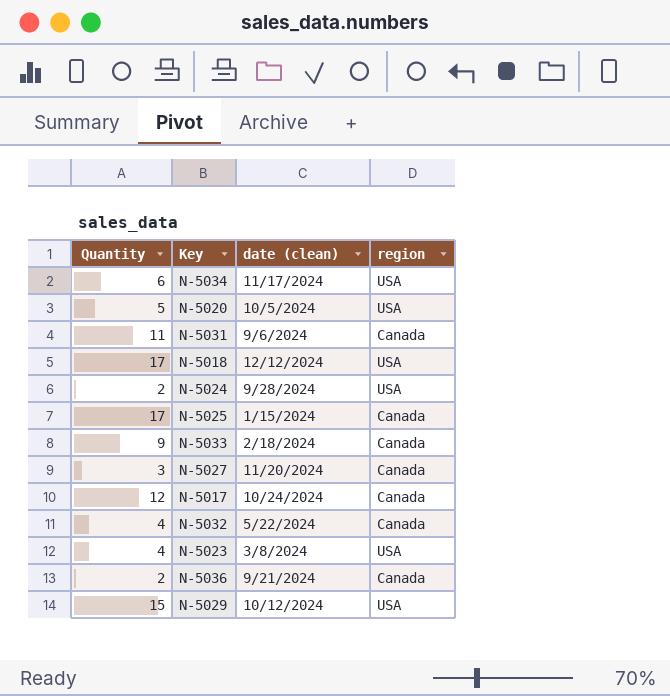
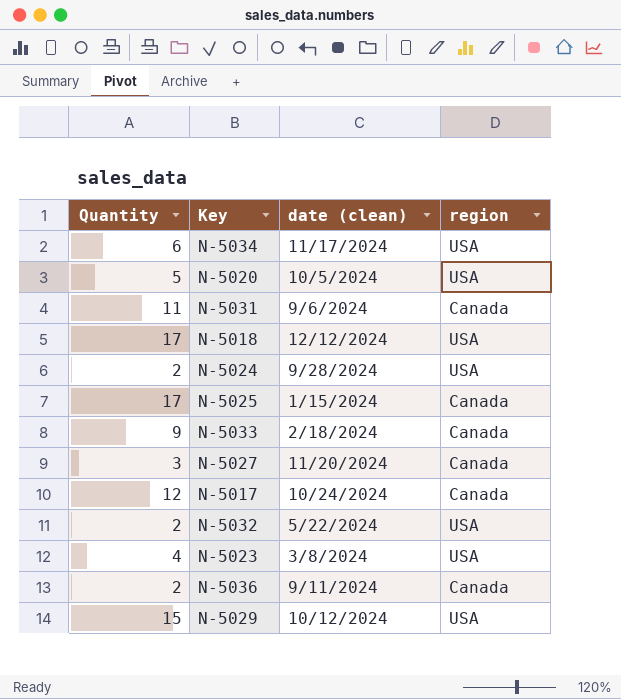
N-5032 | Quantity: 4 -> 2
N-5032 | region: Canada -> USA
N-5036 | date (clean): 9/21/2024 -> 9/11/2024

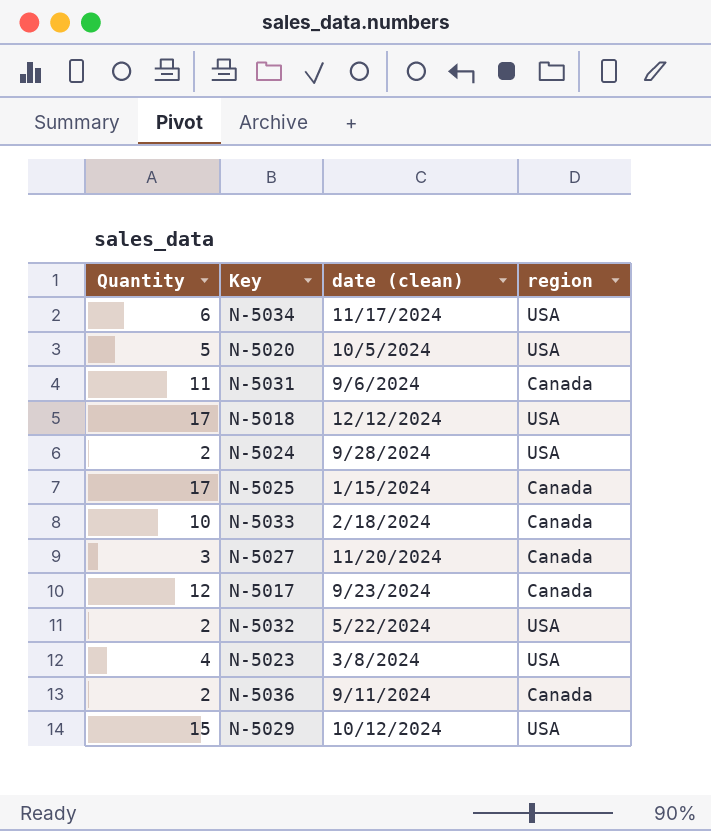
N-5033 | Quantity: 9 -> 10
N-5017 | date (clean): 10/24/2024 -> 9/23/2024

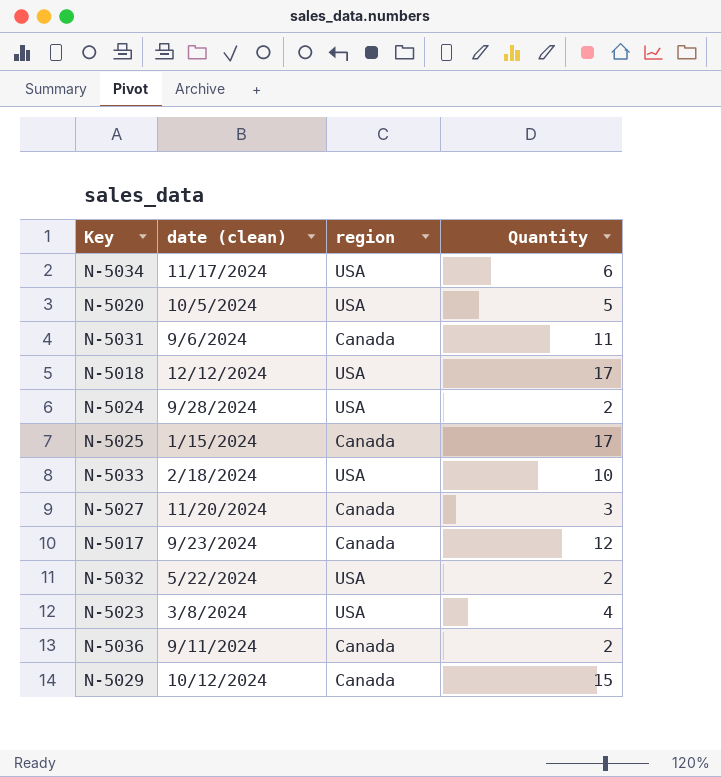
column Quantity | position: 1 -> 4
N-5033 | region: Canada -> USA
N-5029 | region: USA -> Canada

